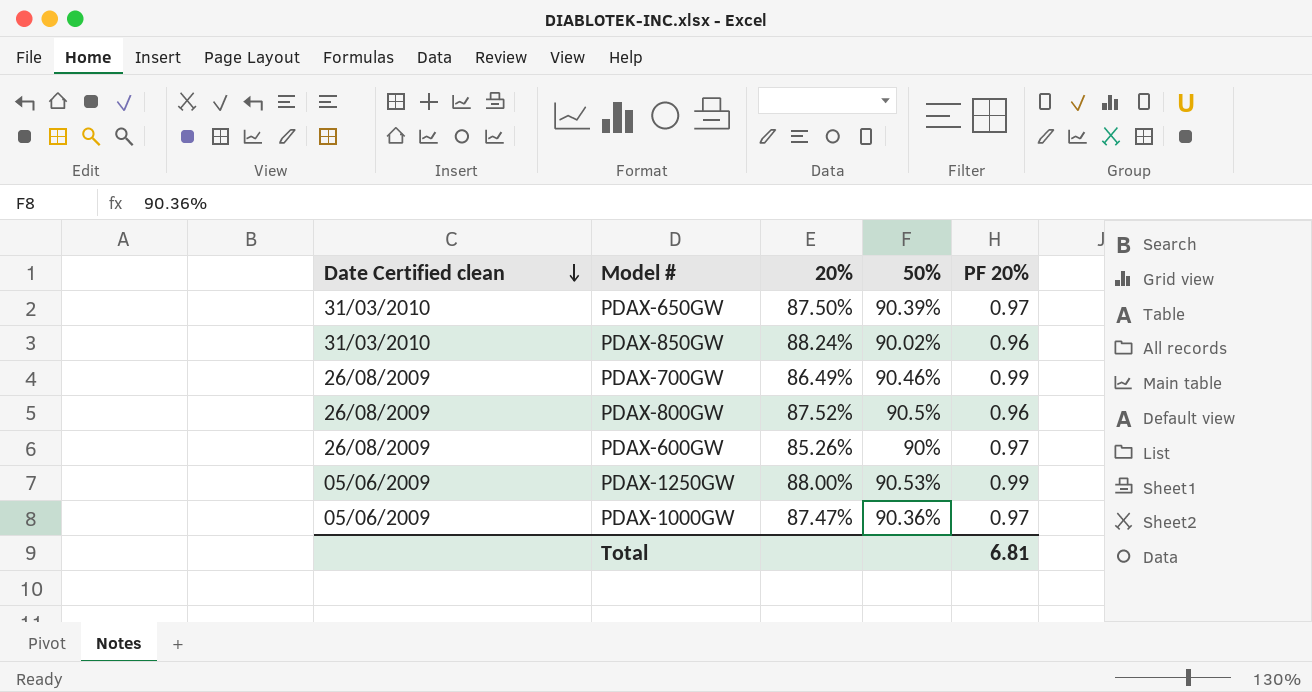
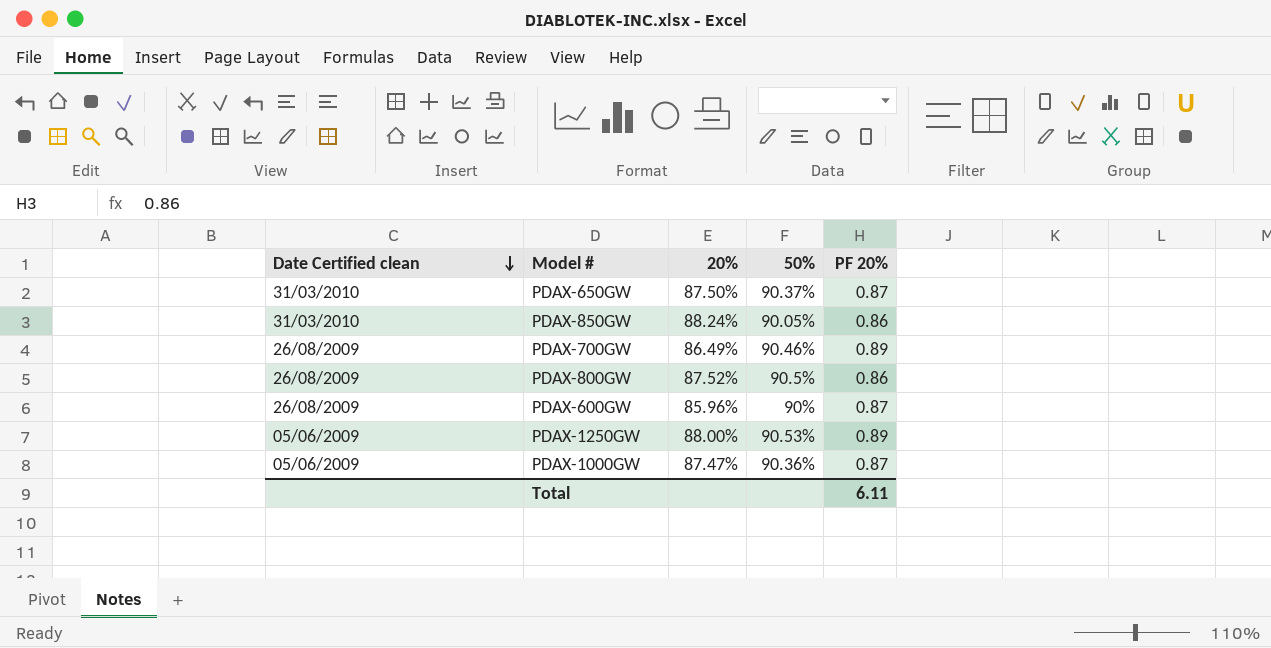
PDAX-650GW | 50%: 90.39% -> 90.37%
PDAX-650GW | PF 20%: 0.97 -> 0.87
PDAX-850GW | 50%: 90.02% -> 90.05%
PDAX-850GW | PF 20%: 0.96 -> 0.86
PDAX-700GW | PF 20%: 0.99 -> 0.89
PDAX-800GW | PF 20%: 0.96 -> 0.86
PDAX-600GW | 20%: 85.26% -> 85.96%
PDAX-600GW | PF 20%: 0.97 -> 0.87
PDAX-1250GW | PF 20%: 0.99 -> 0.89
PDAX-1000GW | PF 20%: 0.97 -> 0.87
Total | PF 20%: 6.81 -> 6.11

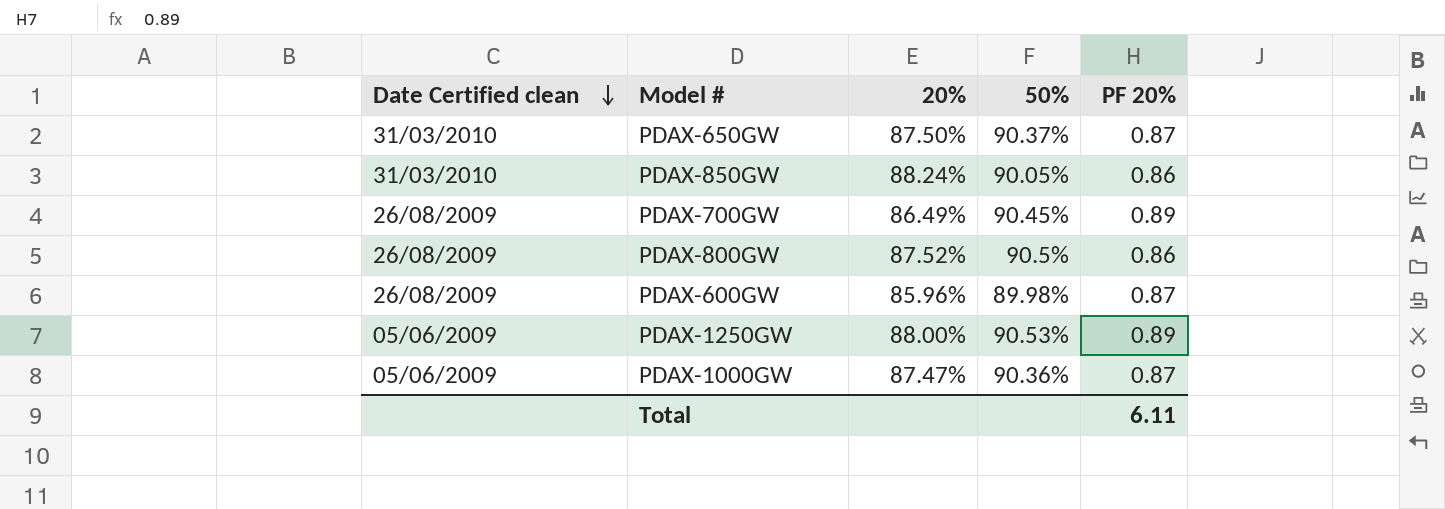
PDAX-700GW | 50%: 90.46% -> 90.45%
PDAX-600GW | 50%: 90% -> 89.98%

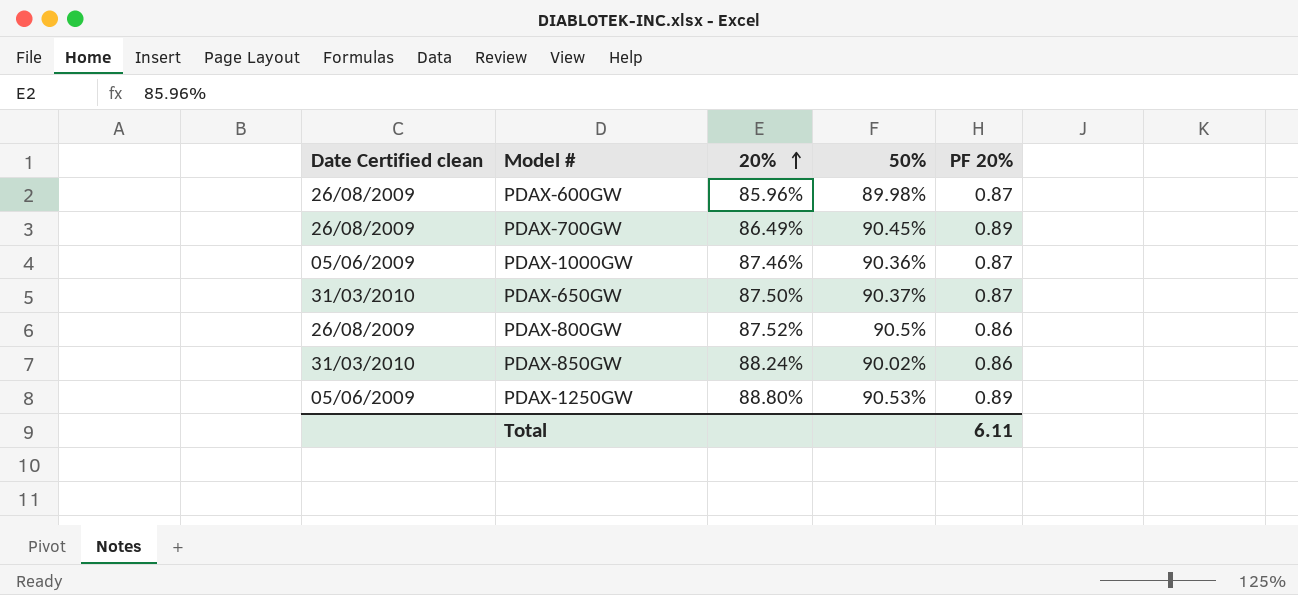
row order: Date Certified clean descending -> 20% ascending
PDAX-1000GW | 20%: 87.47% -> 87.46%
PDAX-850GW | 50%: 90.05% -> 90.02%
PDAX-1250GW | 20%: 88.00% -> 88.80%

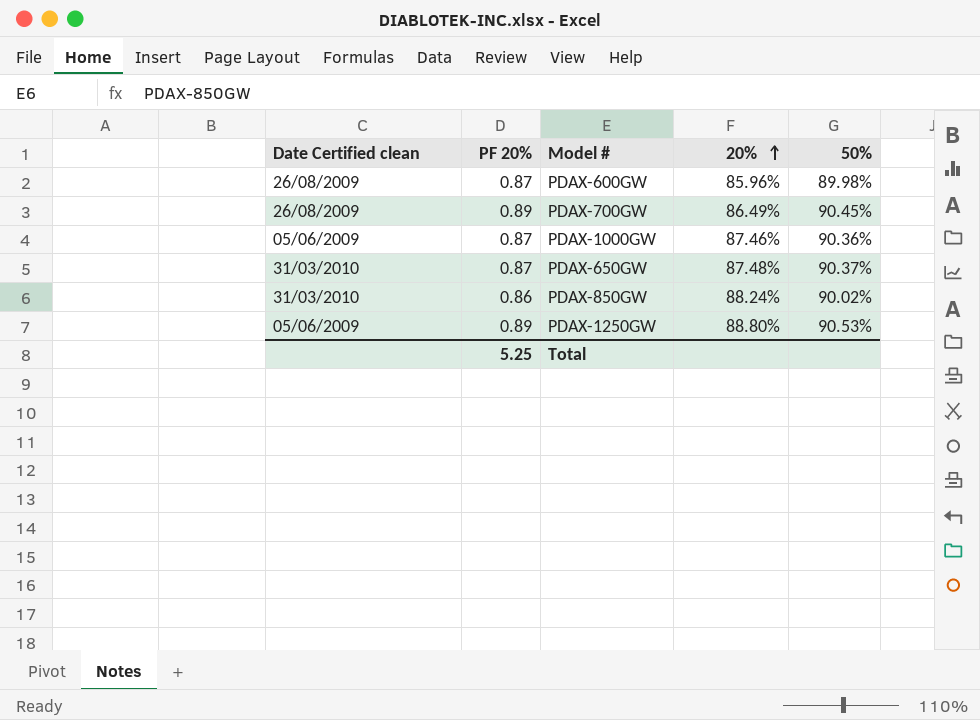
column PF 20% | position: 5 -> 2
row PDAX-800GW: 26/08/2009 | 87.52% | 90.5% | 0.86 -> none
PDAX-650GW | 20%: 87.50% -> 87.48%
Total | PF 20%: 6.11 -> 5.25

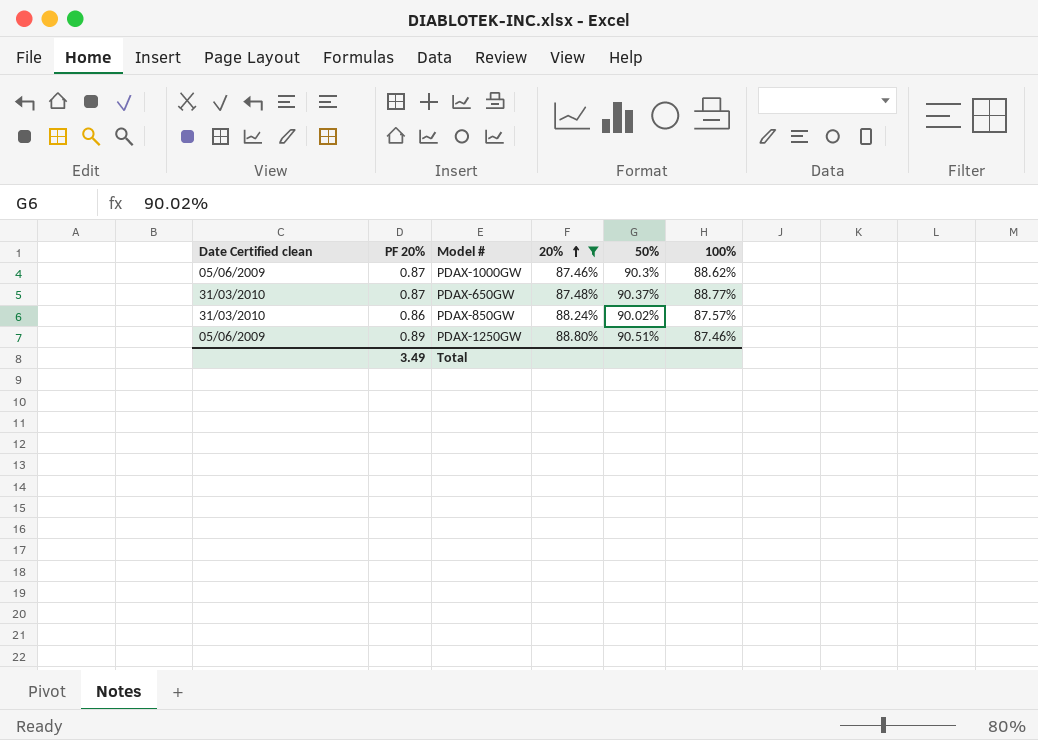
filter: none -> 20% >= 87.46%
column 100% | position: none -> 6
PDAX-1000GW | 50%: 90.36% -> 90.3%
PDAX-1250GW | 50%: 90.53% -> 90.51%
Total | PF 20%: 5.25 -> 3.49

